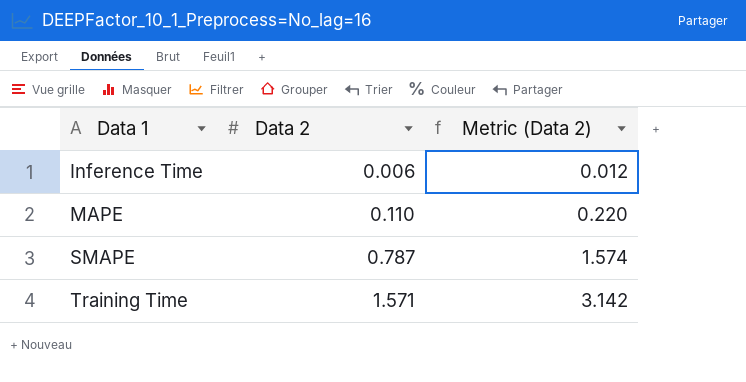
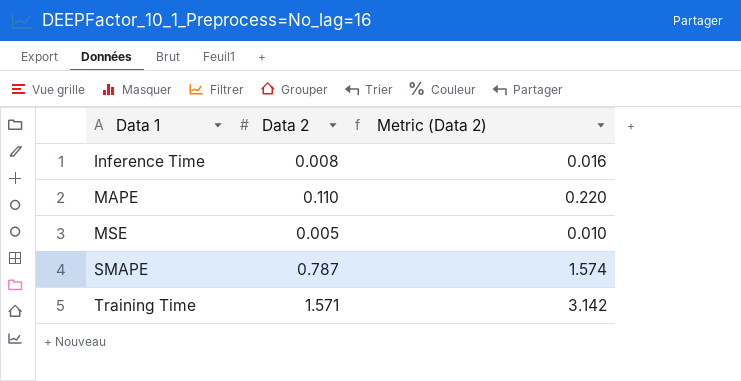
Inference Time | Data 2: 0.006 -> 0.008
Inference Time | Metric (Data 2): 0.012 -> 0.016
row MSE: none -> 0.005 | 0.010

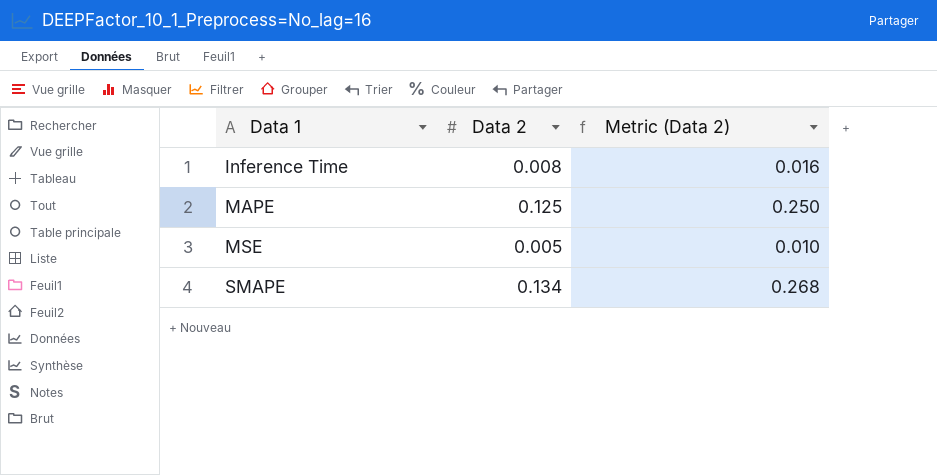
row Training Time: 1.571 | 3.142 -> none
MAPE | Data 2: 0.110 -> 0.125
MAPE | Metric (Data 2): 0.220 -> 0.250
SMAPE | Data 2: 0.787 -> 0.134
SMAPE | Metric (Data 2): 1.574 -> 0.268

